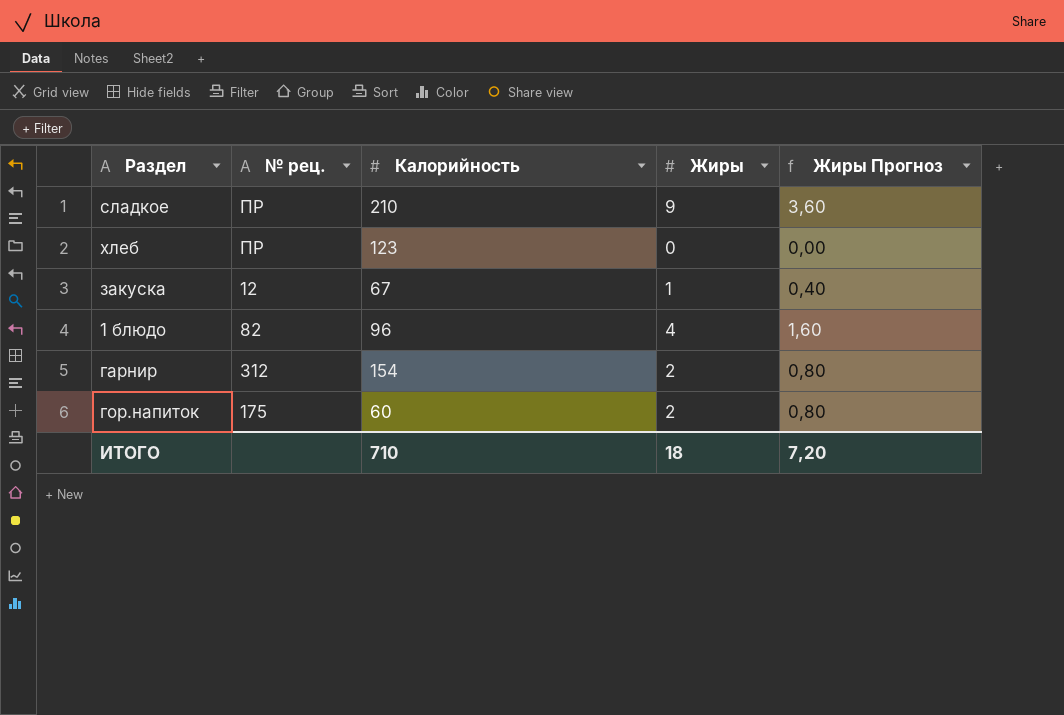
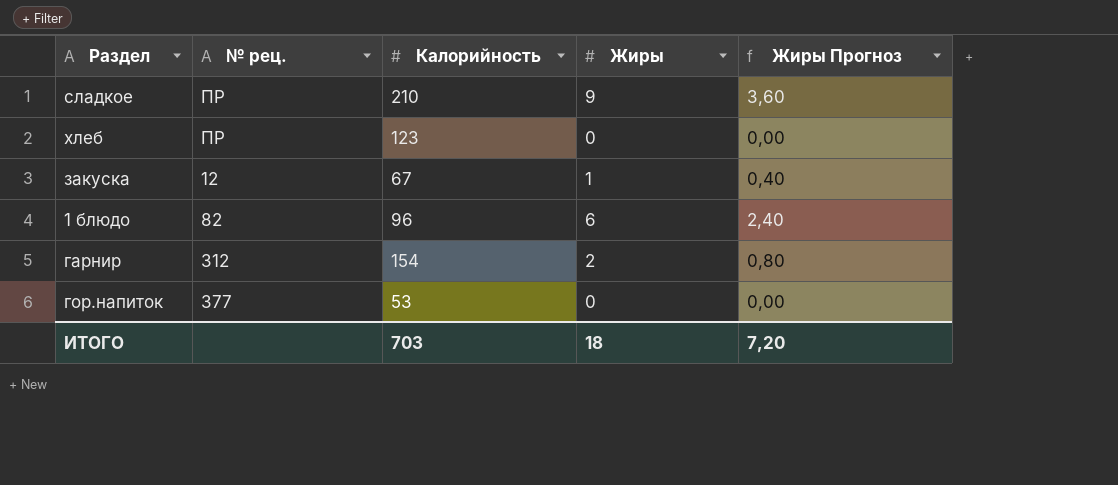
1 блюдо | Жиры: 4 -> 6
1 блюдо | Жиры Прогноз: 1,60 -> 2,40
гор.напиток | № рец.: 175 -> 377
гор.напиток | Калорийность: 60 -> 53
гор.напиток | Жиры: 2 -> 0
гор.напиток | Жиры Прогноз: 0,80 -> 0,00
ИТОГО | Калорийность: 710 -> 703

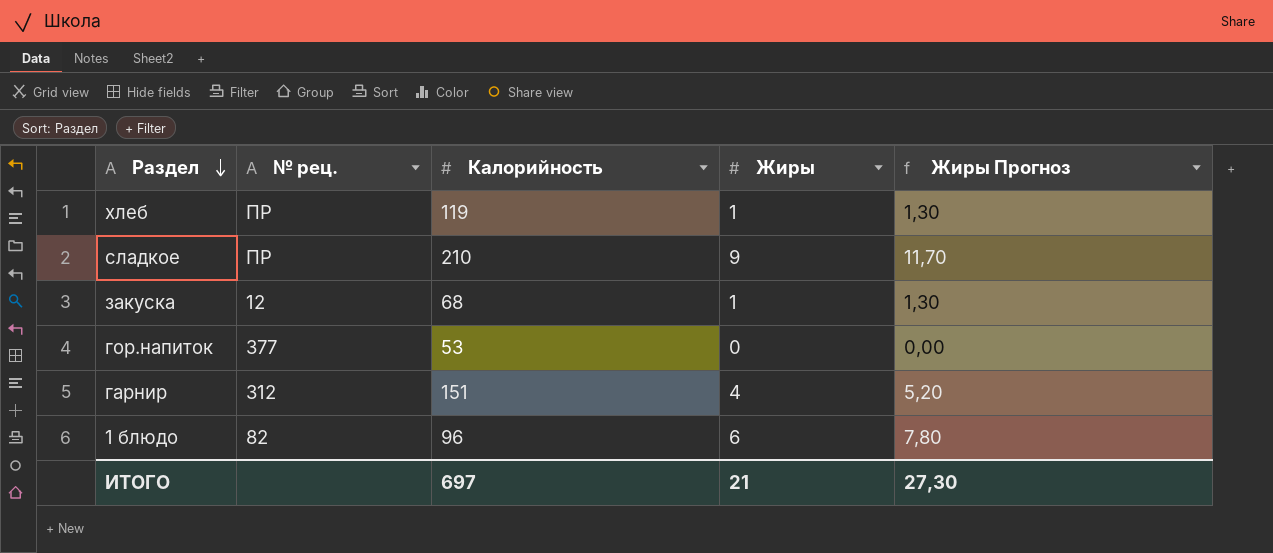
row order: none -> Раздел descending
column Жиры Прогноз | formula: [Жиры] * 0,4 -> [Жиры] * 1,3
хлеб | Калорийность: 123 -> 119
хлеб | Жиры: 0 -> 1
закуска | Калорийность: 67 -> 68
гарнир | Калорийность: 154 -> 151
гарнир | Жиры: 2 -> 4
ИТОГО | Калорийность: 703 -> 697
ИТОГО | Жиры: 18 -> 21
ИТОГО | Жиры Прогноз: 7,20 -> 27,30

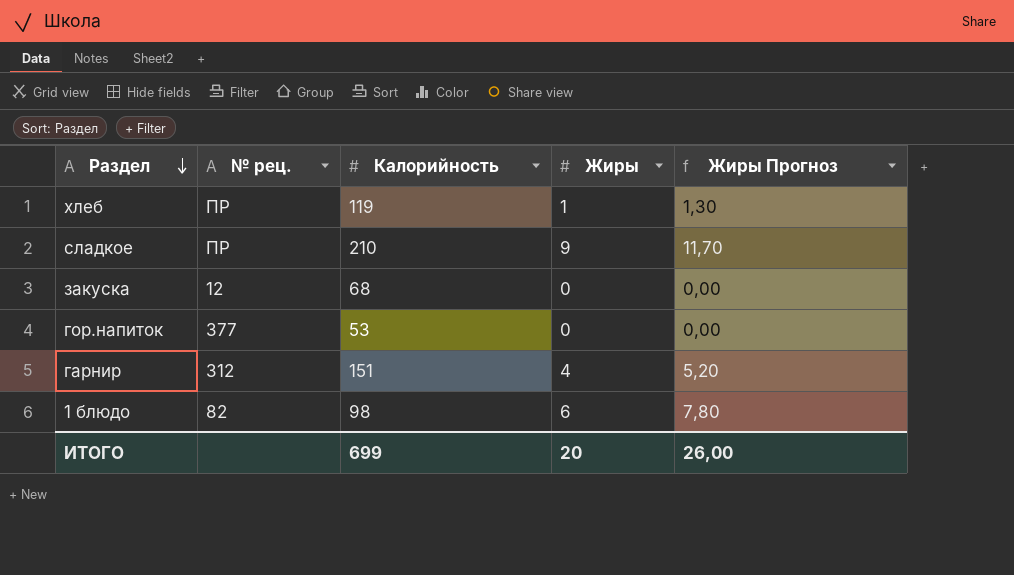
закуска | Жиры: 1 -> 0
закуска | Жиры Прогноз: 1,30 -> 0,00
1 блюдо | Калорийность: 96 -> 98
ИТОГО | Калорийность: 697 -> 699
ИТОГО | Жиры: 21 -> 20
ИТОГО | Жиры Прогноз: 27,30 -> 26,00

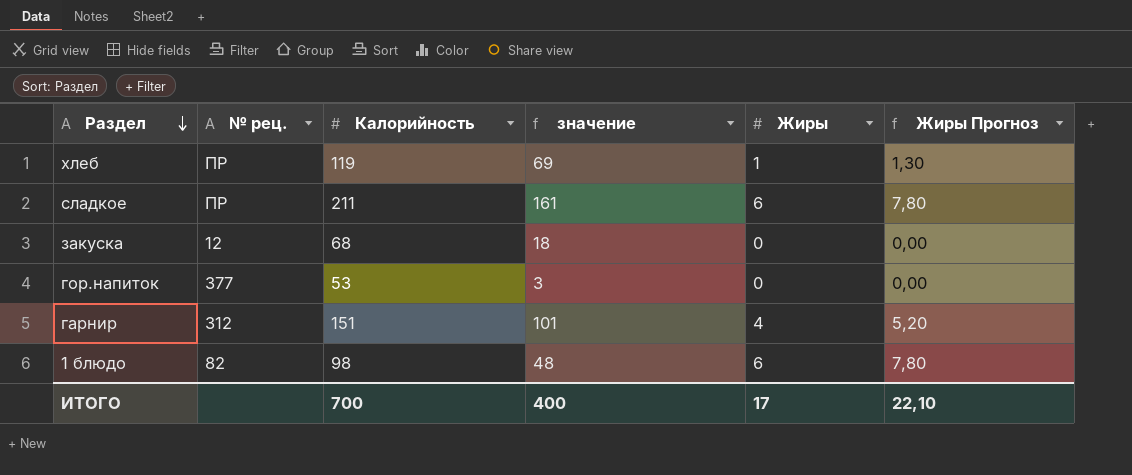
column значение | formula: none -> [Калорийность] - 50
сладкое | Калорийность: 210 -> 211
сладкое | Жиры: 9 -> 6
сладкое | Жиры Прогноз: 11,70 -> 7,80
ИТОГО | Калорийность: 699 -> 700
ИТОГО | Жиры: 20 -> 17
ИТОГО | Жиры Прогноз: 26,00 -> 22,10

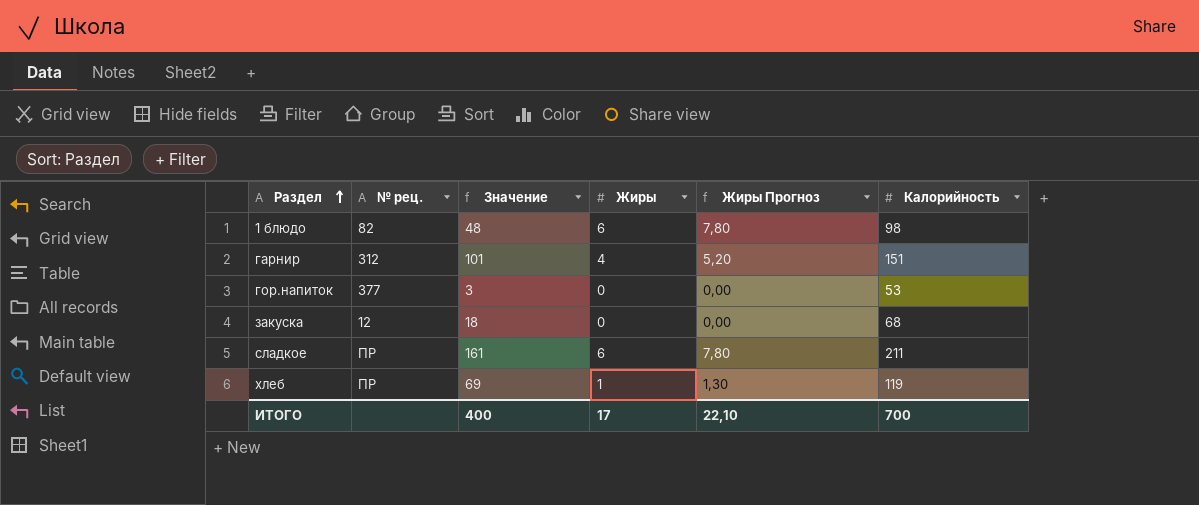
row order: Раздел descending -> Раздел ascending
column name: значение -> Значение
column Калорийность | position: 3 -> 6

